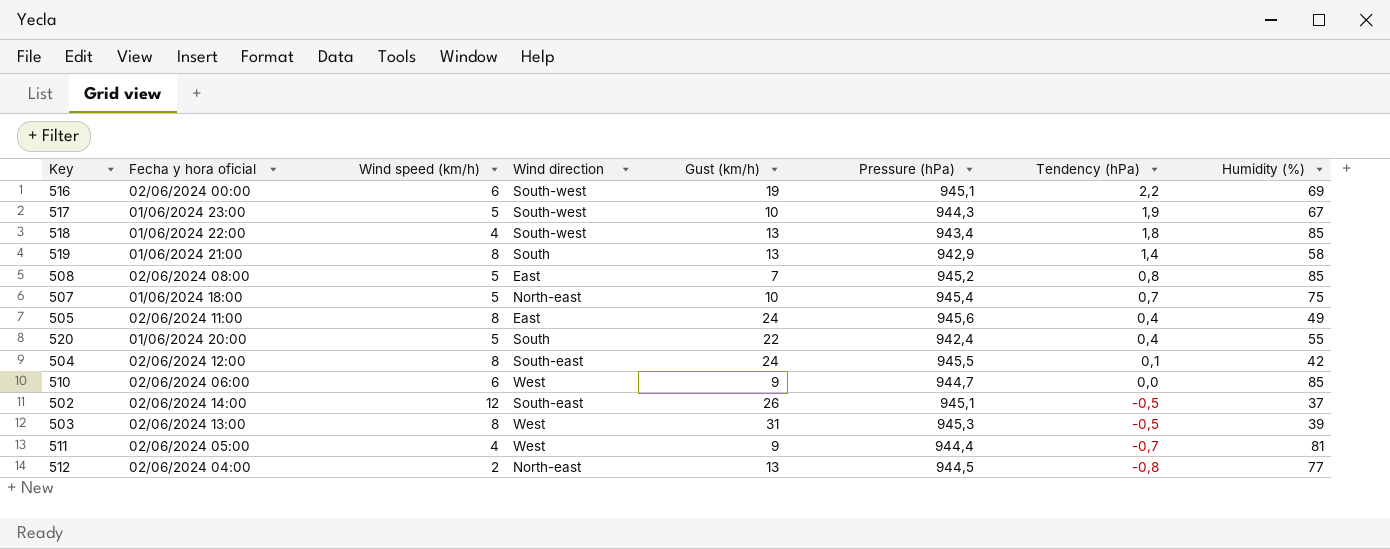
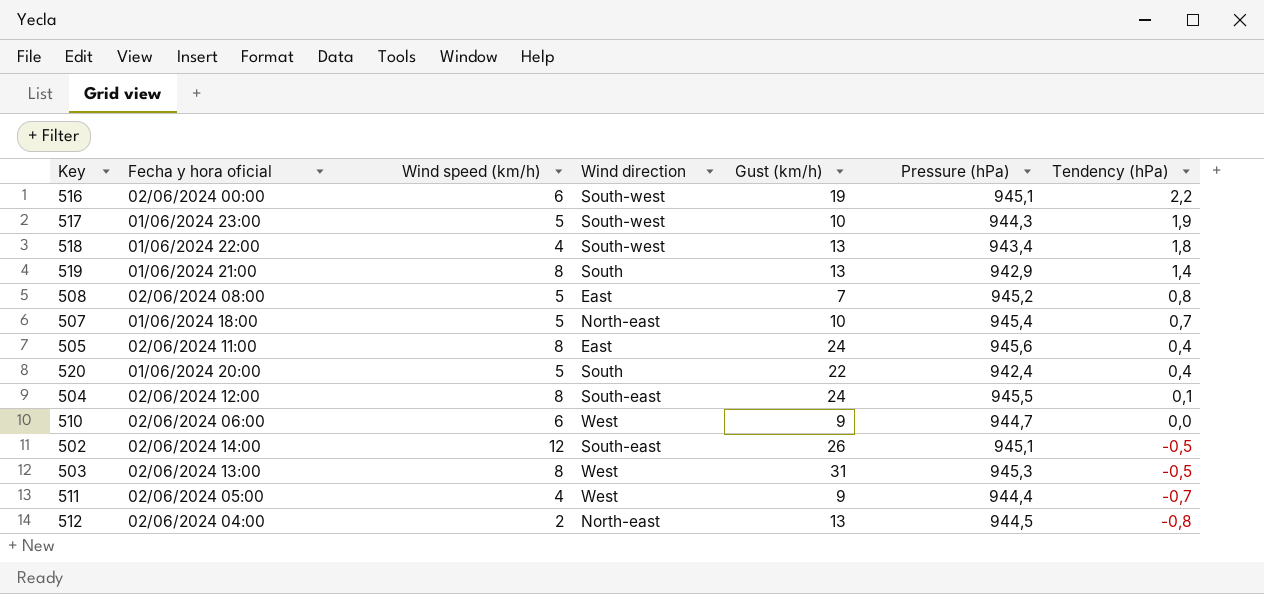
column Humidity (%) | position: 8 -> none

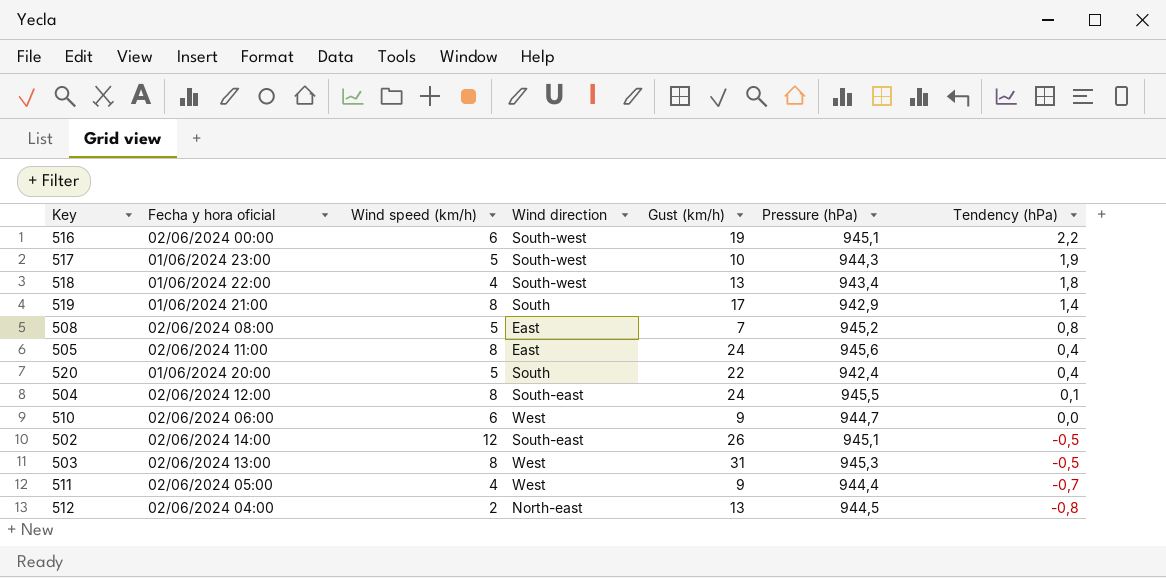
row 507: 01/06/2024 18:00 | 5 | North-east | 10 | 945,4 | 0,7 -> none
519 | Gust (km/h): 13 -> 17

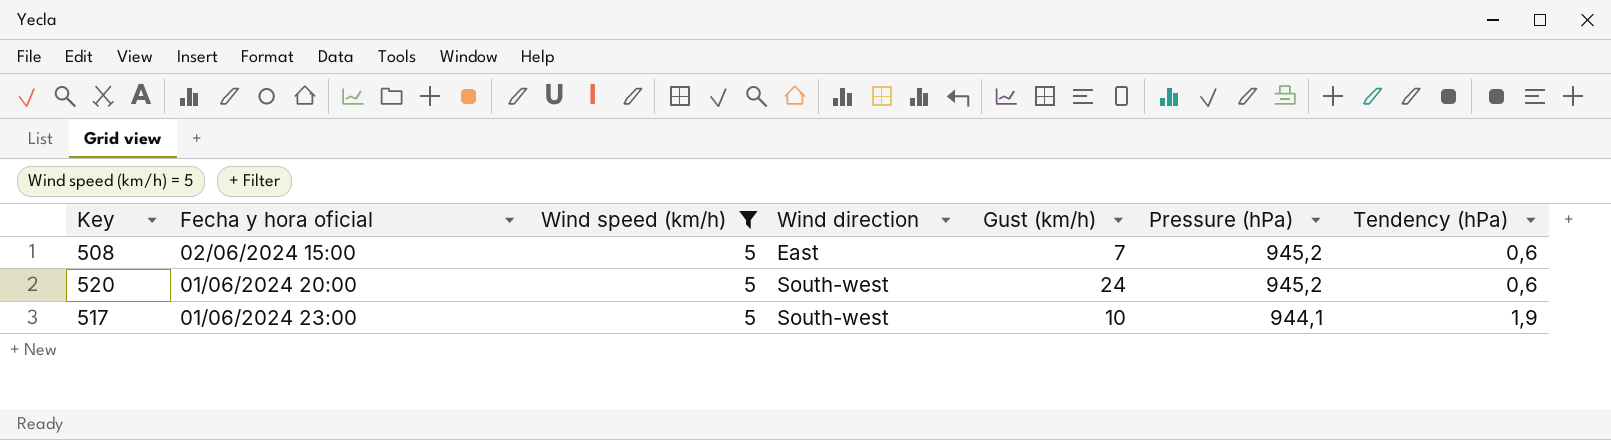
filter: none -> Wind speed (km/h) = 5
row order: Tendency (hPa) descending -> Wind direction ascending
508 | Fecha y hora oficial: 02/06/2024 08:00 -> 02/06/2024 15:00
508 | Tendency (hPa): 0,8 -> 0,6
520 | Wind direction: South -> South-west
520 | Gust (km/h): 22 -> 24
520 | Pressure (hPa): 942,4 -> 945,2
520 | Tendency (hPa): 0,4 -> 0,6
517 | Pressure (hPa): 944,3 -> 944,1

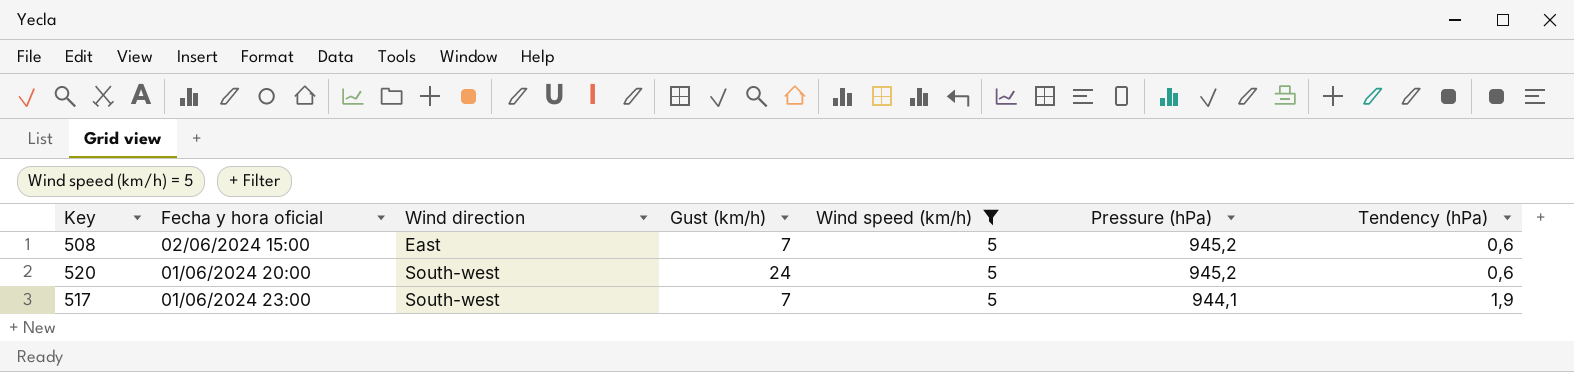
column Wind speed (km/h) | position: 3 -> 5
517 | Gust (km/h): 10 -> 7

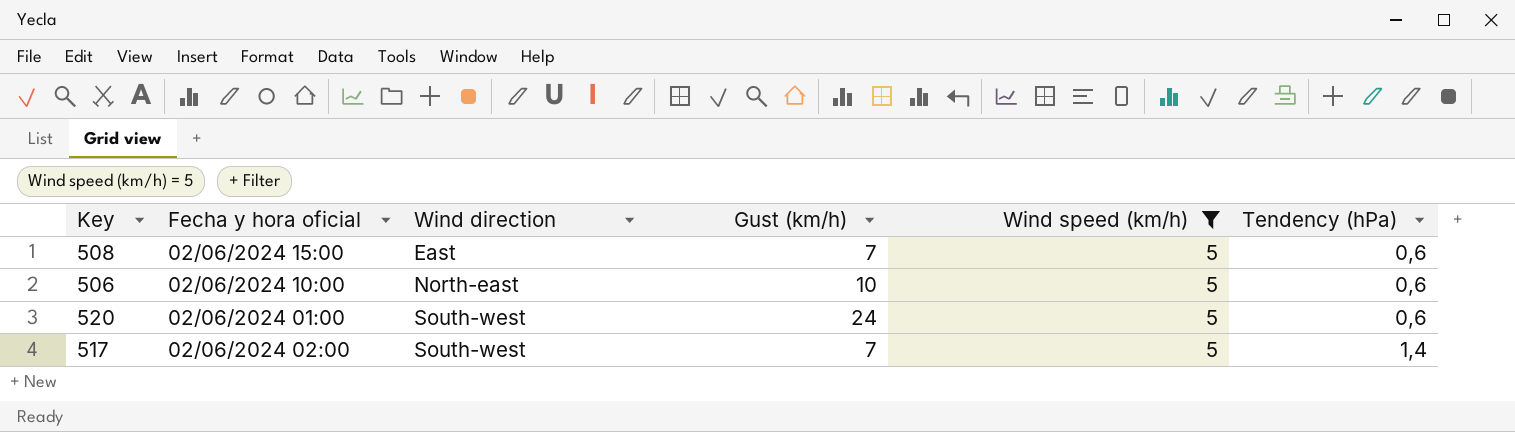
column Pressure (hPa) | position: 6 -> none
row 506: none -> 02/06/2024 10:00 | North-east | 10 | 5 | 0,6
520 | Fecha y hora oficial: 01/06/2024 20:00 -> 02/06/2024 01:00
517 | Fecha y hora oficial: 01/06/2024 23:00 -> 02/06/2024 02:00
517 | Tendency (hPa): 1,9 -> 1,4

